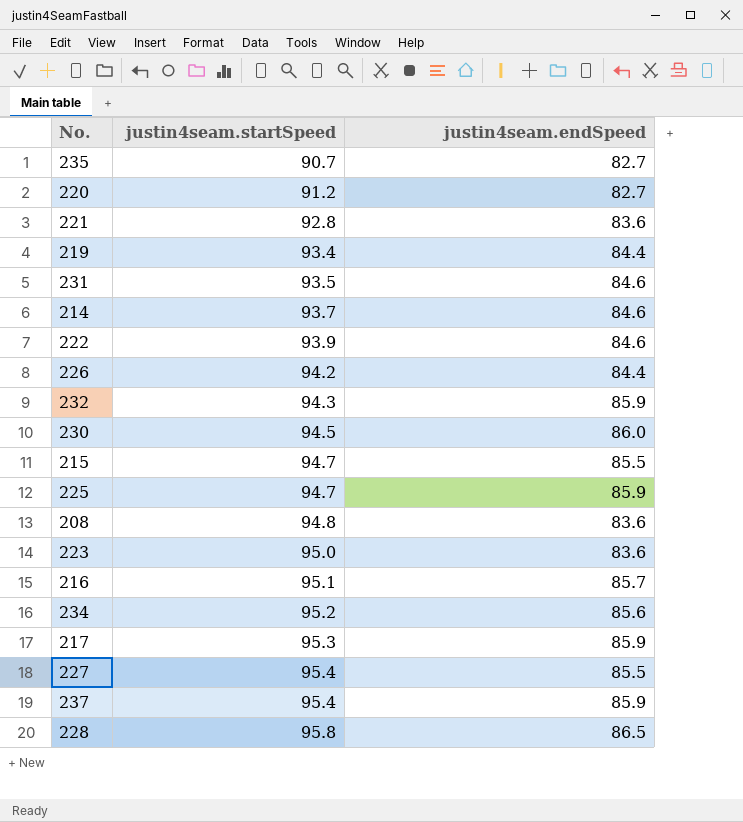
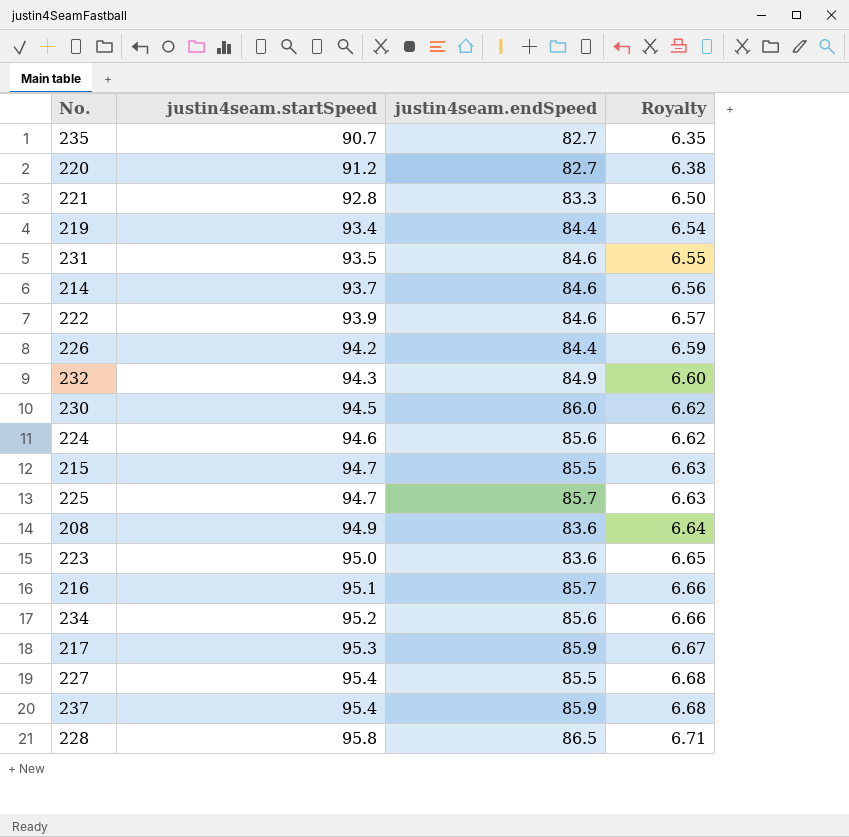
column Royalty | formula: none -> [justin4seam.startSpeed] * 0.07
221 | justin4seam.endSpeed: 83.6 -> 83.3
232 | justin4seam.endSpeed: 85.9 -> 84.9
row 224: none -> 94.6 | 85.6 | 6.62
225 | justin4seam.endSpeed: 85.9 -> 85.7
208 | justin4seam.startSpeed: 94.8 -> 94.9

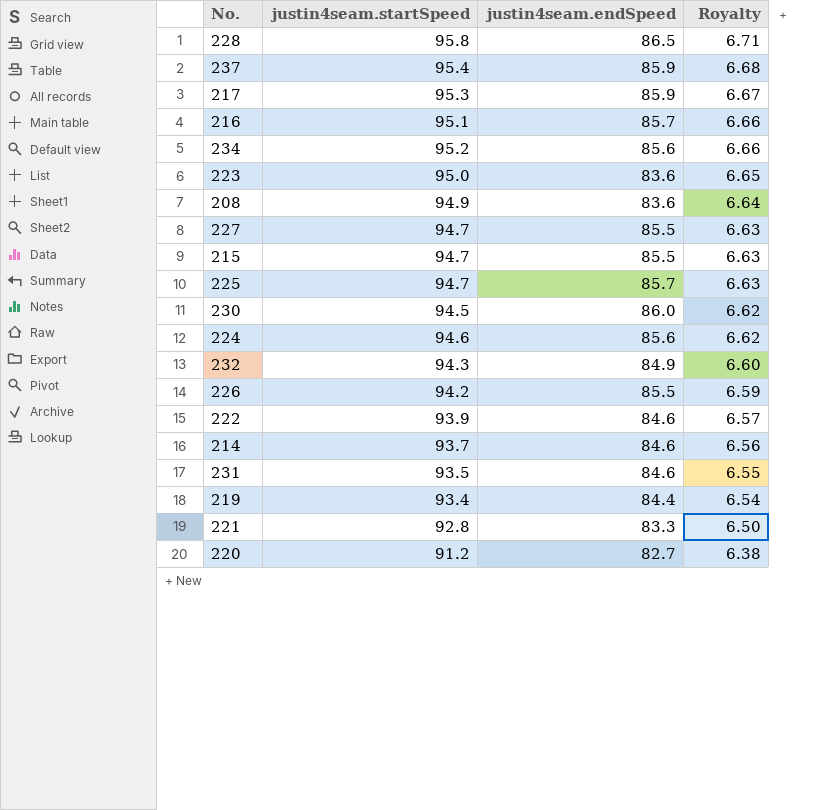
row order: justin4seam.startSpeed ascending -> Royalty descending
row 235: 90.7 | 82.7 | 6.35 -> none
227 | justin4seam.startSpeed: 95.4 -> 94.7
227 | Royalty: 6.68 -> 6.63
226 | justin4seam.endSpeed: 84.4 -> 85.5

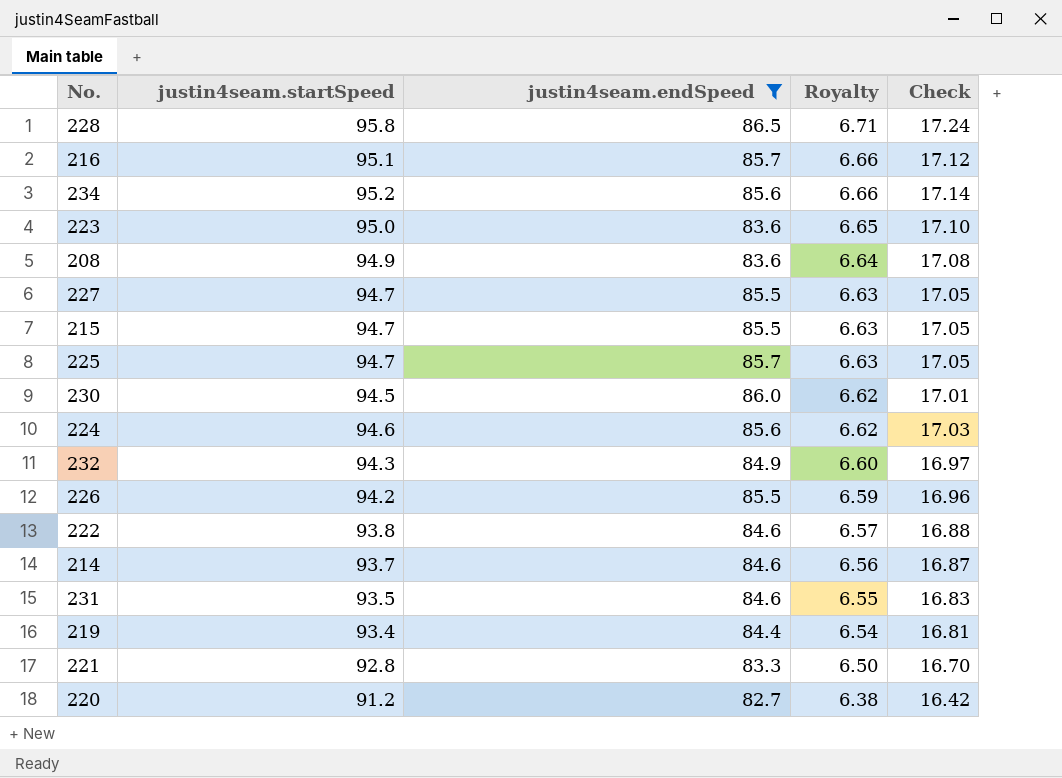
filter: none -> justin4seam.endSpeed != 85.9
column Check | formula: none -> [justin4seam.startSpeed] * 0.18
222 | justin4seam.startSpeed: 93.9 -> 93.8

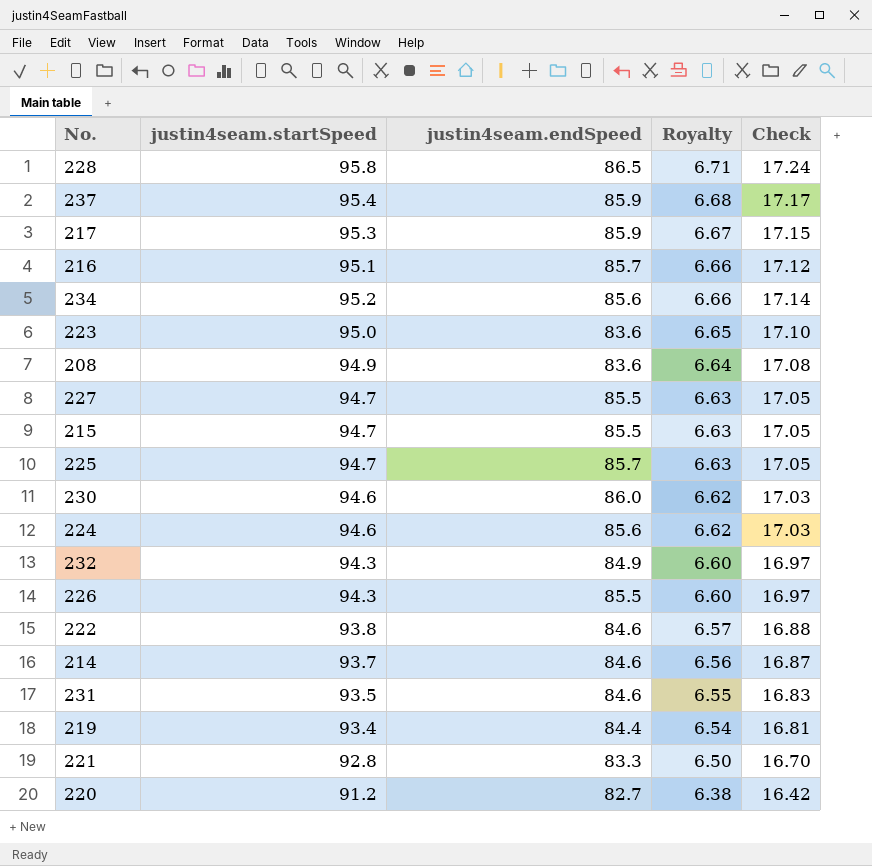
filter: justin4seam.endSpeed != 85.9 -> none
230 | justin4seam.startSpeed: 94.5 -> 94.6
230 | Check: 17.01 -> 17.03
226 | justin4seam.startSpeed: 94.2 -> 94.3
226 | Royalty: 6.59 -> 6.60
226 | Check: 16.96 -> 16.97

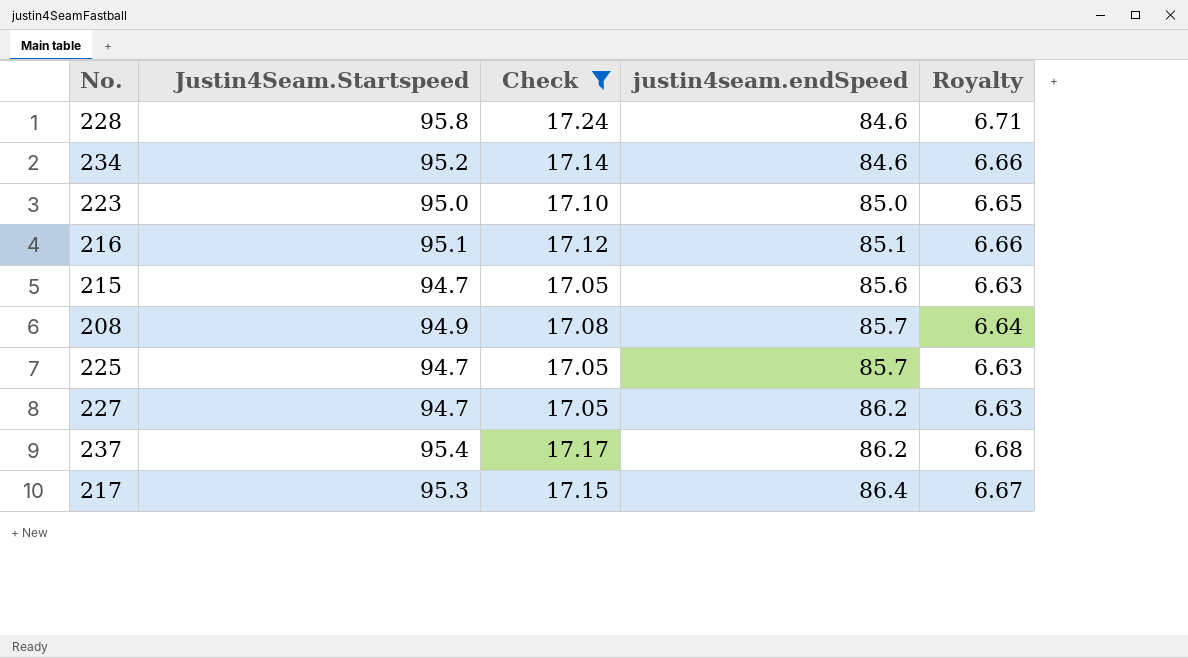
filter: none -> Check >= 17.05
row order: Royalty descending -> justin4seam.endSpeed ascending
column name: justin4seam.startSpeed -> Justin4Seam.Startspeed
column Check | position: 5 -> 3
228 | justin4seam.endSpeed: 86.5 -> 84.6
234 | justin4seam.endSpeed: 85.6 -> 84.6
223 | justin4seam.endSpeed: 83.6 -> 85.0
216 | justin4seam.endSpeed: 85.7 -> 85.1
215 | justin4seam.endSpeed: 85.5 -> 85.6
208 | justin4seam.endSpeed: 83.6 -> 85.7
227 | justin4seam.endSpeed: 85.5 -> 86.2
237 | justin4seam.endSpeed: 85.9 -> 86.2
217 | justin4seam.endSpeed: 85.9 -> 86.4

